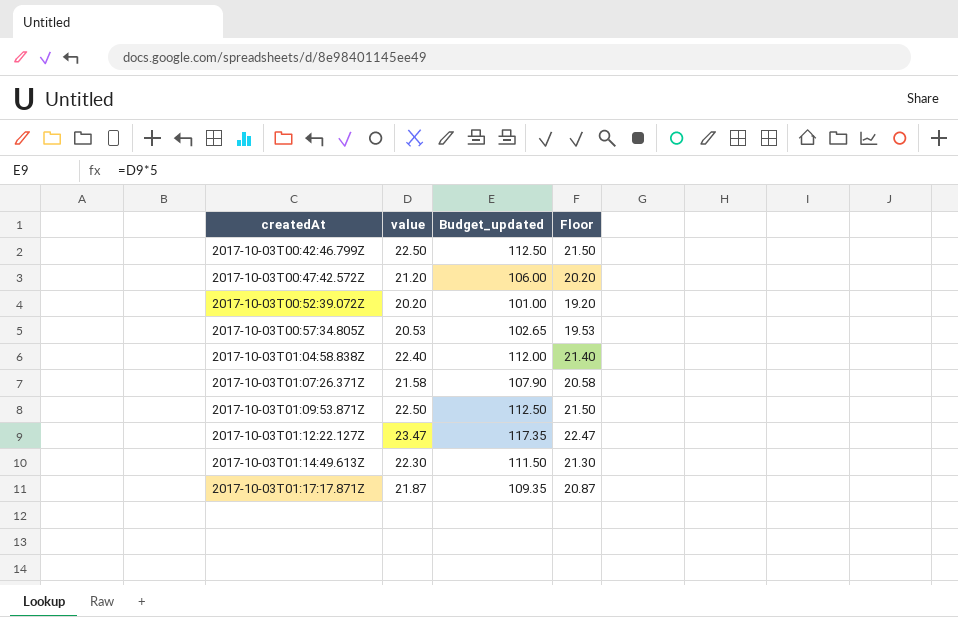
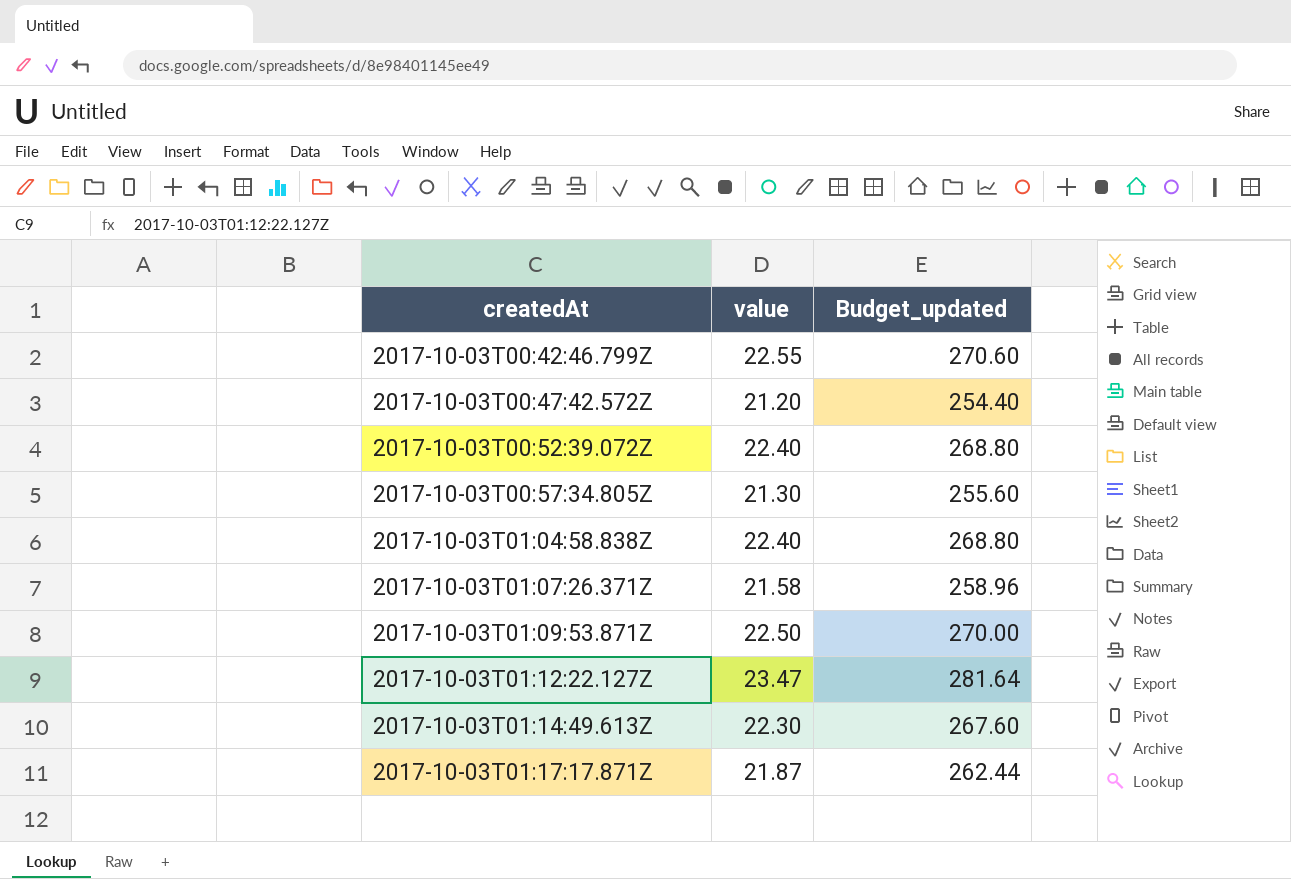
column Floor | formula: [value] - 1 -> none
column Budget_updated | formula: [value] * 5 -> [value] * 12
2017-10-03T00:42:46.799Z | value: 22.50 -> 22.55
2017-10-03T00:52:39.072Z | value: 20.20 -> 22.40
2017-10-03T00:57:34.805Z | value: 20.53 -> 21.30

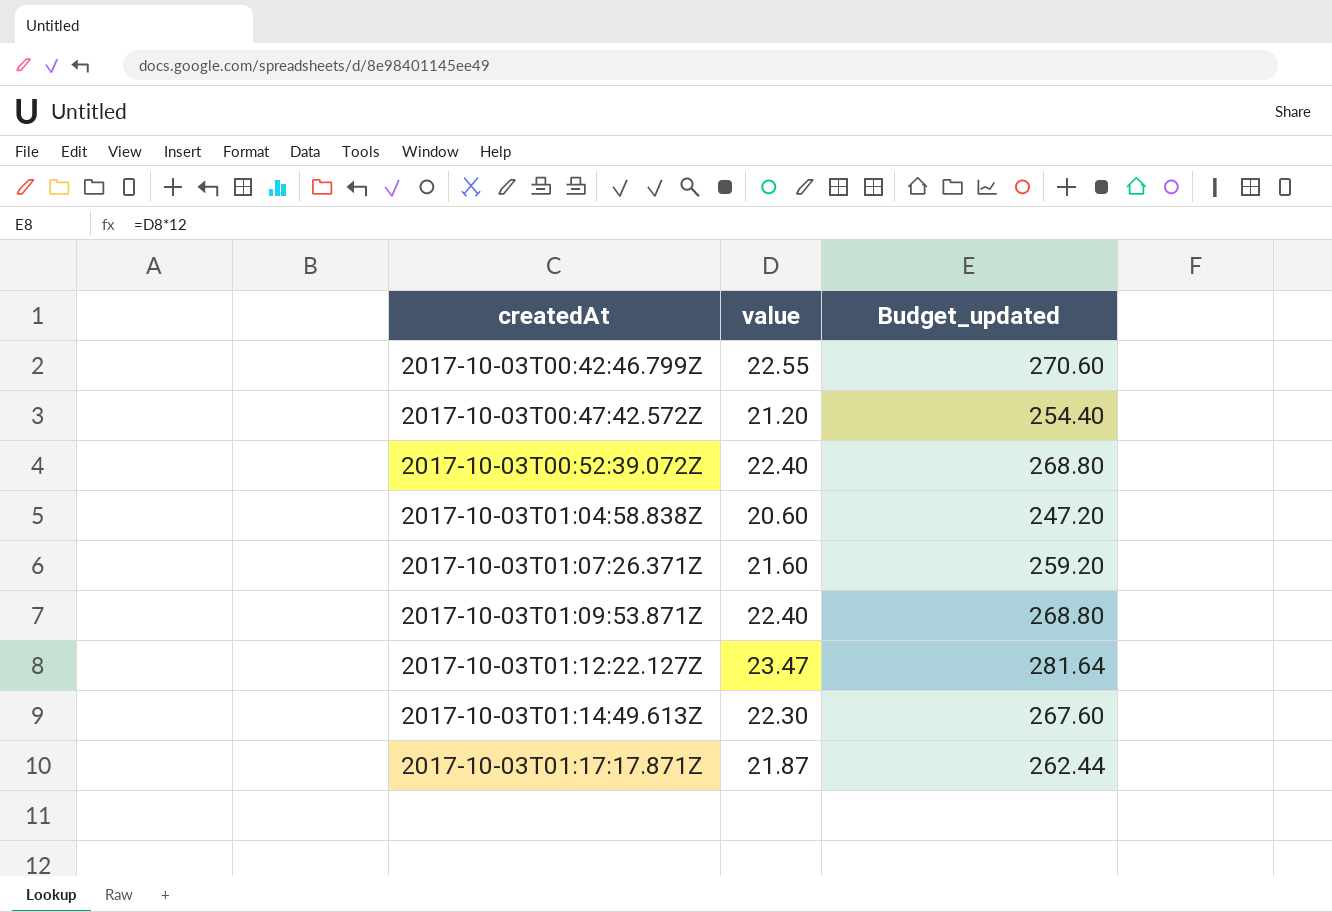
row 2017-10-03T00:57:34.805Z: 21.30 | 255.60 -> none
2017-10-03T01:04:58.838Z | value: 22.40 -> 20.60
2017-10-03T01:04:58.838Z | Budget_updated: 268.80 -> 247.20
2017-10-03T01:07:26.371Z | value: 21.58 -> 21.60
2017-10-03T01:07:26.371Z | Budget_updated: 258.96 -> 259.20
2017-10-03T01:09:53.871Z | value: 22.50 -> 22.40
2017-10-03T01:09:53.871Z | Budget_updated: 270.00 -> 268.80

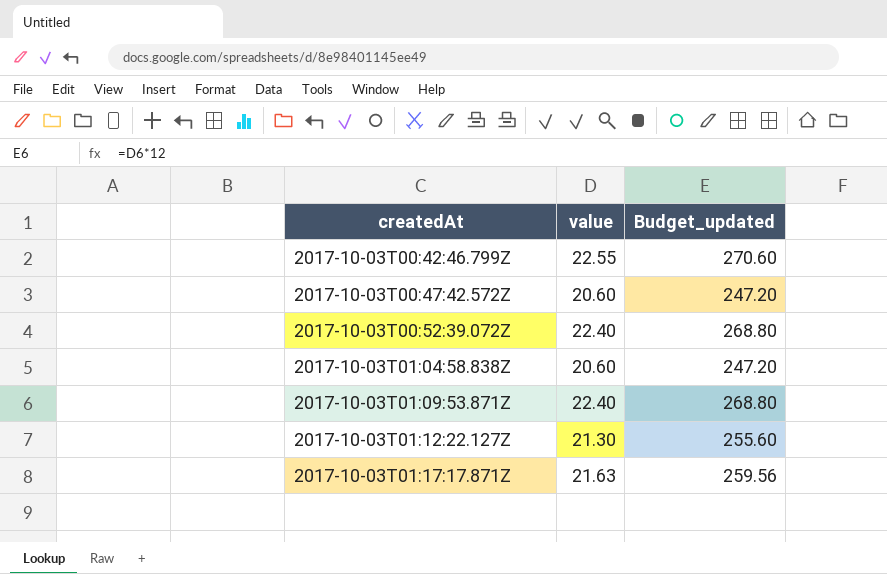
row 2017-10-03T01:07:26.371Z: 21.60 | 259.20 -> none
row 2017-10-03T01:14:49.613Z: 22.30 | 267.60 -> none
2017-10-03T00:47:42.572Z | value: 21.20 -> 20.60
2017-10-03T00:47:42.572Z | Budget_updated: 254.40 -> 247.20
2017-10-03T01:12:22.127Z | value: 23.47 -> 21.30
2017-10-03T01:12:22.127Z | Budget_updated: 281.64 -> 255.60
2017-10-03T01:17:17.871Z | value: 21.87 -> 21.63
2017-10-03T01:17:17.871Z | Budget_updated: 262.44 -> 259.56

